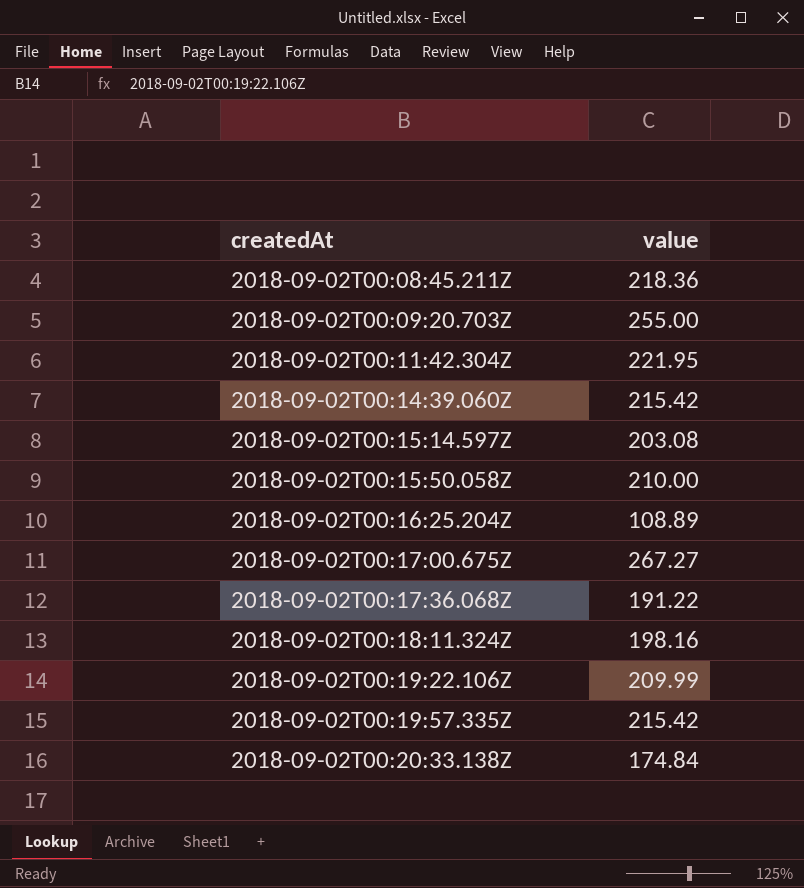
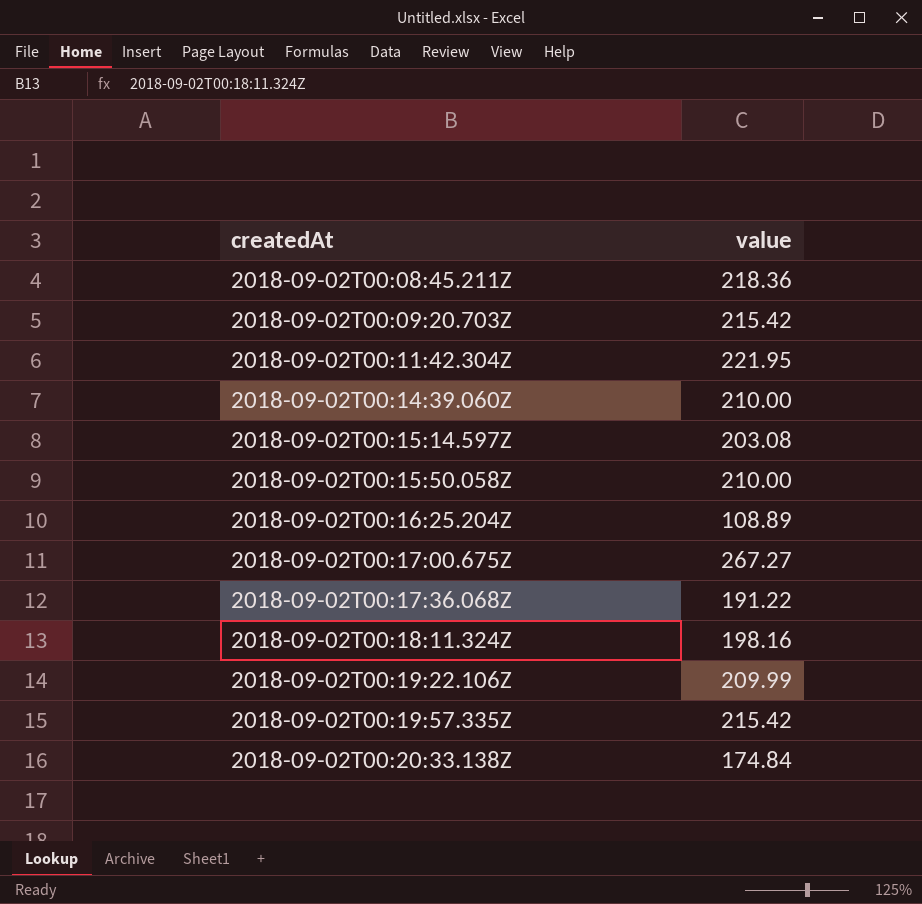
2018-09-02T00:09:20.703Z | value: 255.00 -> 215.42
2018-09-02T00:14:39.060Z | value: 215.42 -> 210.00

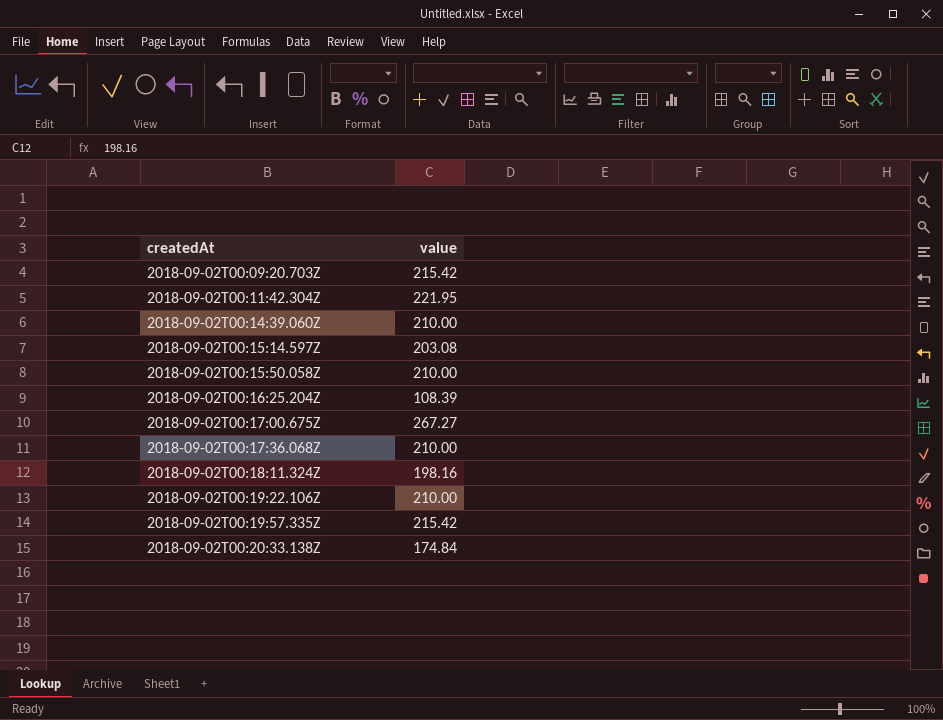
row 2018-09-02T00:08:45.211Z: 218.36 -> none
2018-09-02T00:16:25.204Z | value: 108.89 -> 108.39
2018-09-02T00:17:36.068Z | value: 191.22 -> 210.00
2018-09-02T00:19:22.106Z | value: 209.99 -> 210.00

